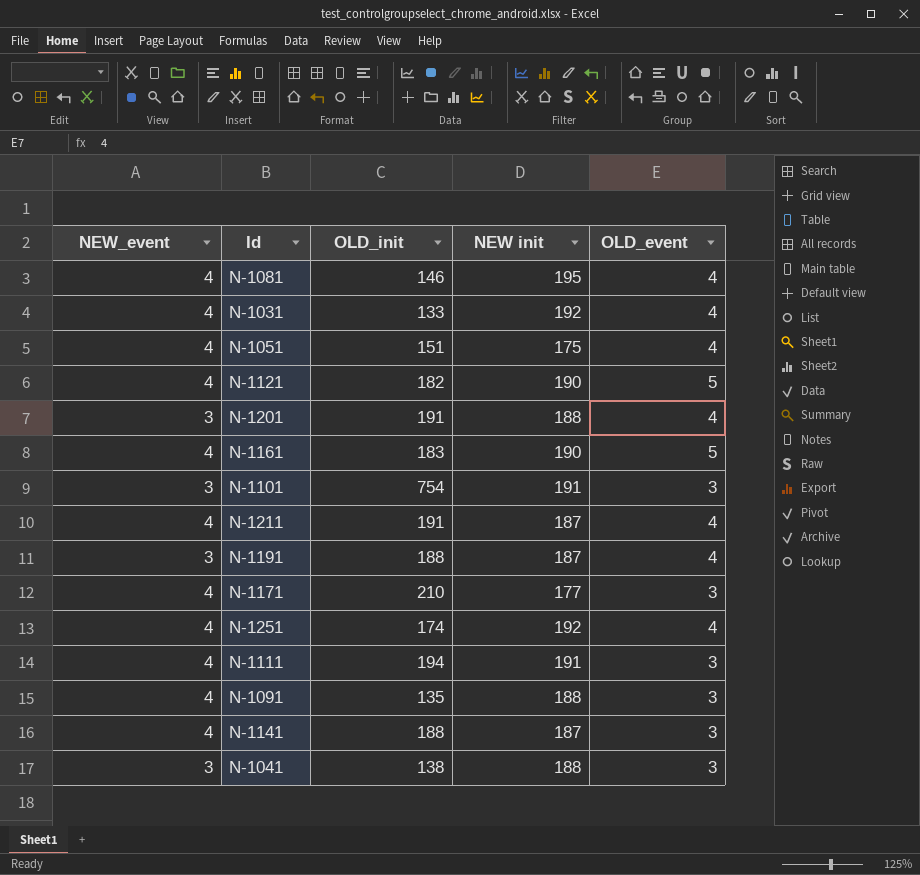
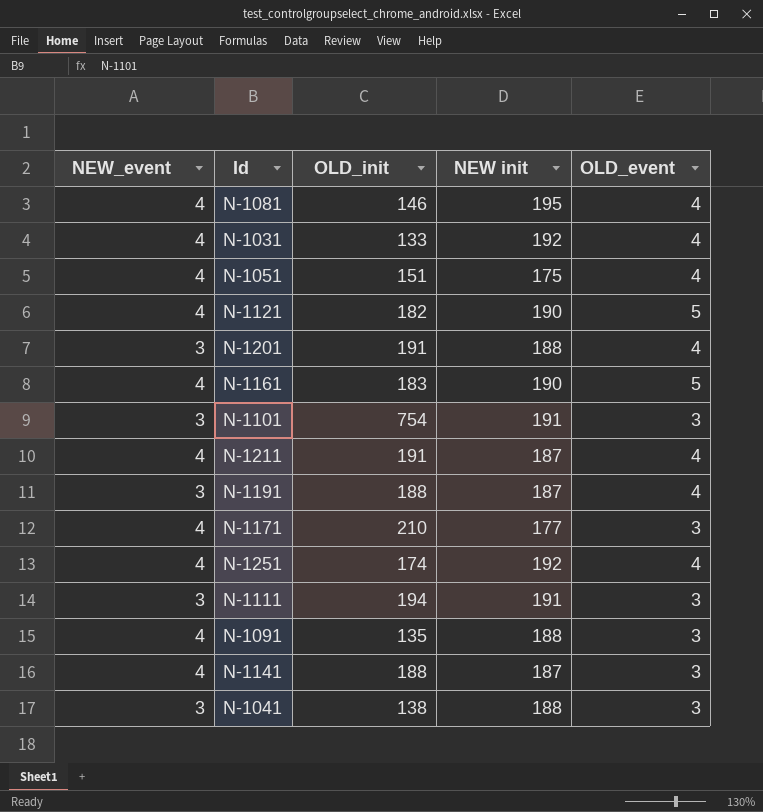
N-1111 | NEW_event: 4 -> 3

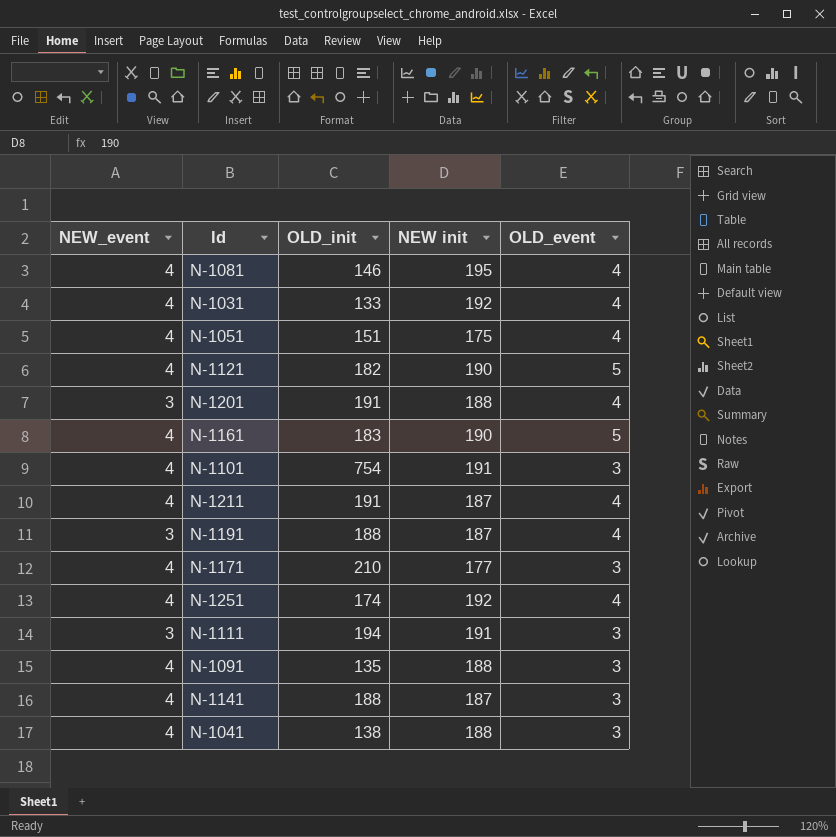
N-1101 | NEW_event: 3 -> 4
N-1041 | NEW_event: 3 -> 4

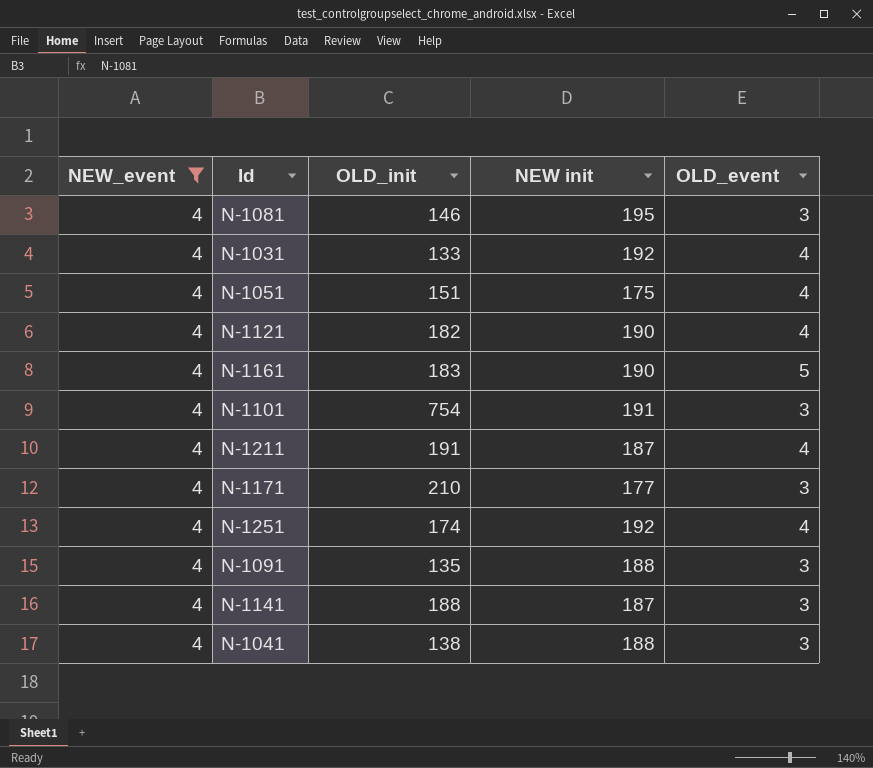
filter: none -> NEW_event = 4
N-1081 | OLD_event: 4 -> 3
N-1121 | OLD_event: 5 -> 4

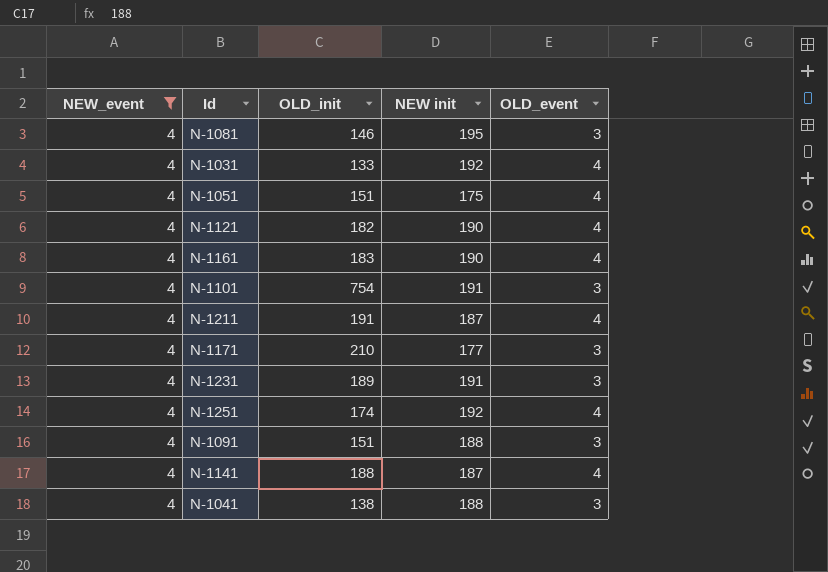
N-1161 | OLD_event: 5 -> 4
row N-1231: none -> 4 | 189 | 191 | 3
N-1091 | OLD_init: 135 -> 151
N-1141 | OLD_event: 3 -> 4

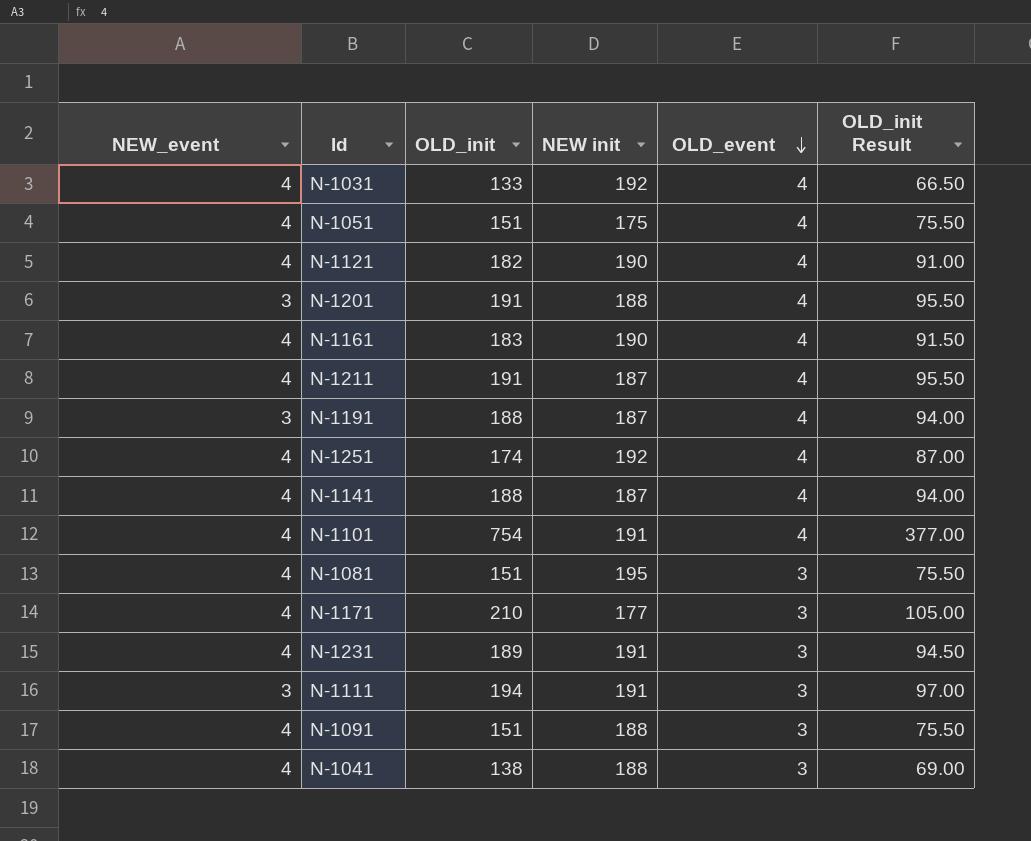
filter: NEW_event = 4 -> none
row order: none -> OLD_event descending
column OLD_init Result | formula: none -> [OLD_init] * 0.5
N-1101 | OLD_event: 3 -> 4
N-1081 | OLD_init: 146 -> 151

